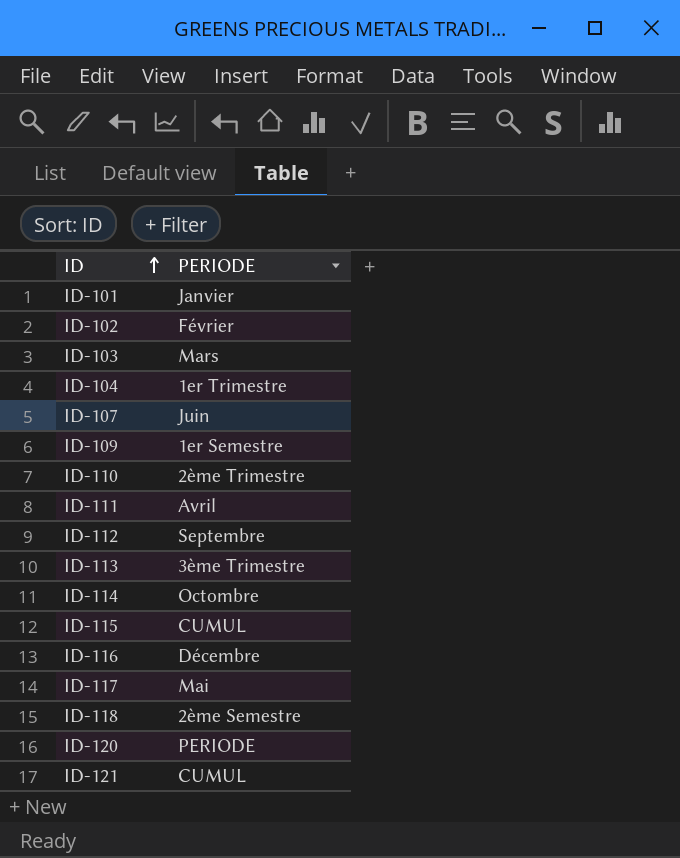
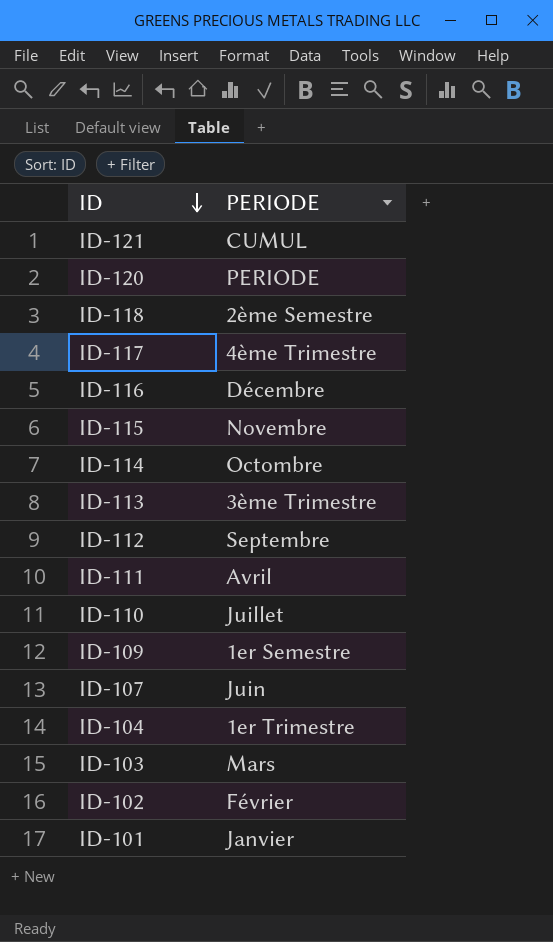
row order: ID ascending -> ID descending
ID-117 | PERIODE: Mai -> 4ème Trimestre
ID-115 | PERIODE: CUMUL -> Novembre
ID-110 | PERIODE: 2ème Trimestre -> Juillet

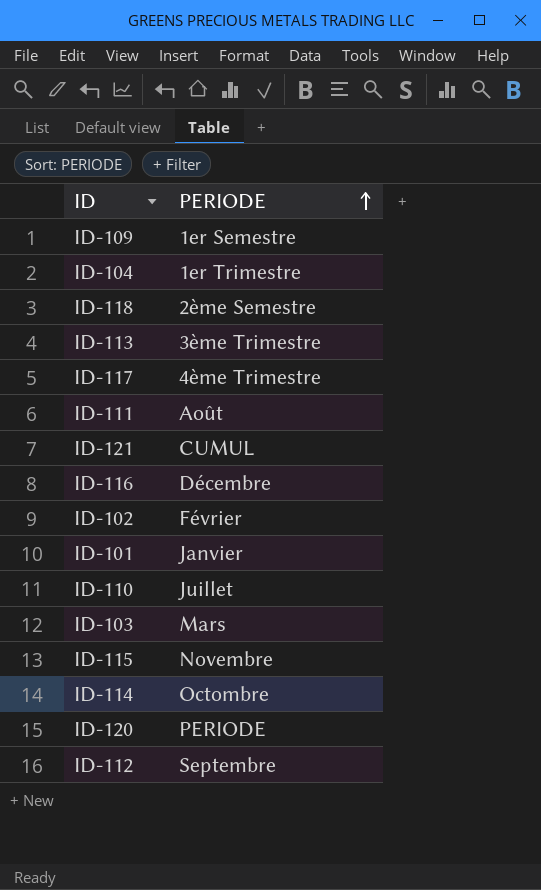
row order: ID descending -> PERIODE ascending
row ID-107: Juin -> none
ID-111 | PERIODE: Avril -> Août

